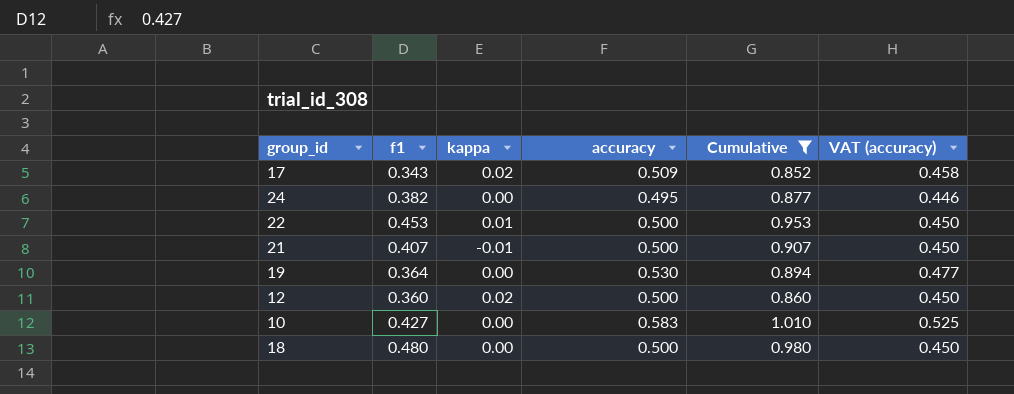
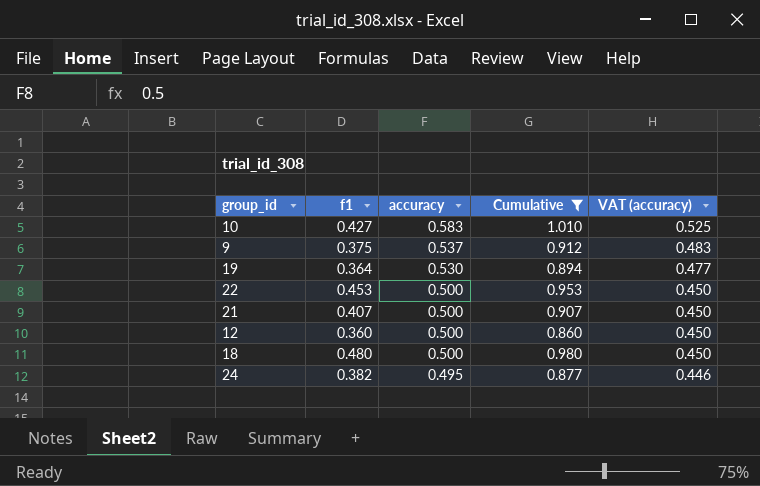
row order: none -> accuracy descending
column kappa | position: 3 -> none
row 17: 0.343 | 0.02 | 0.509 | 0.852 | 0.458 -> none
row 9: none -> 0.375 | 0.537 | 0.912 | 0.483

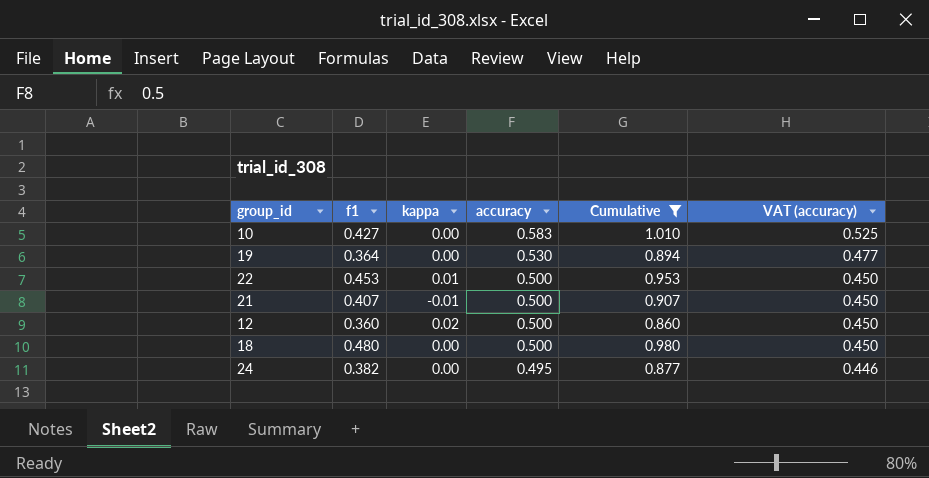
column kappa | position: none -> 3
row 9: 0.375 | 0.537 | 0.912 | 0.483 -> none

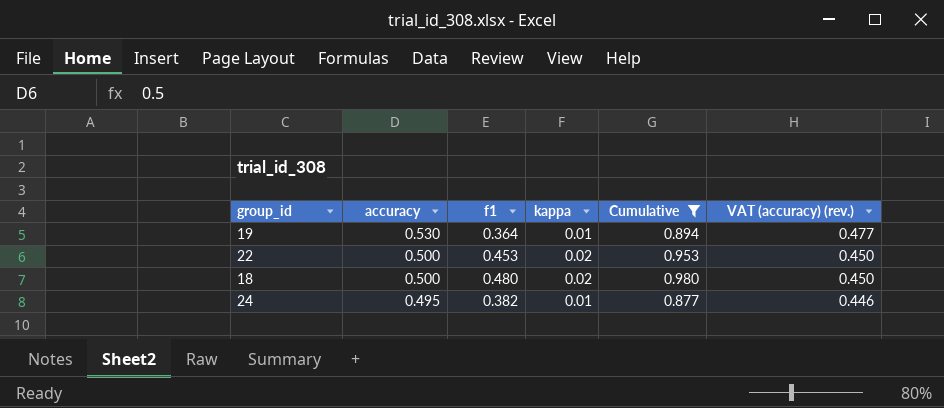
column accuracy | position: 4 -> 2
column name: VAT (accuracy) -> VAT (accuracy) (rev.)
row 10: 0.427 | 0.00 | 0.583 | 1.010 | 0.525 -> none
row 21: 0.407 | -0.01 | 0.500 | 0.907 | 0.450 -> none
row 12: 0.360 | 0.02 | 0.500 | 0.860 | 0.450 -> none
19 | kappa: 0.00 -> 0.01
22 | kappa: 0.01 -> 0.02
18 | kappa: 0.00 -> 0.02
24 | kappa: 0.00 -> 0.01

